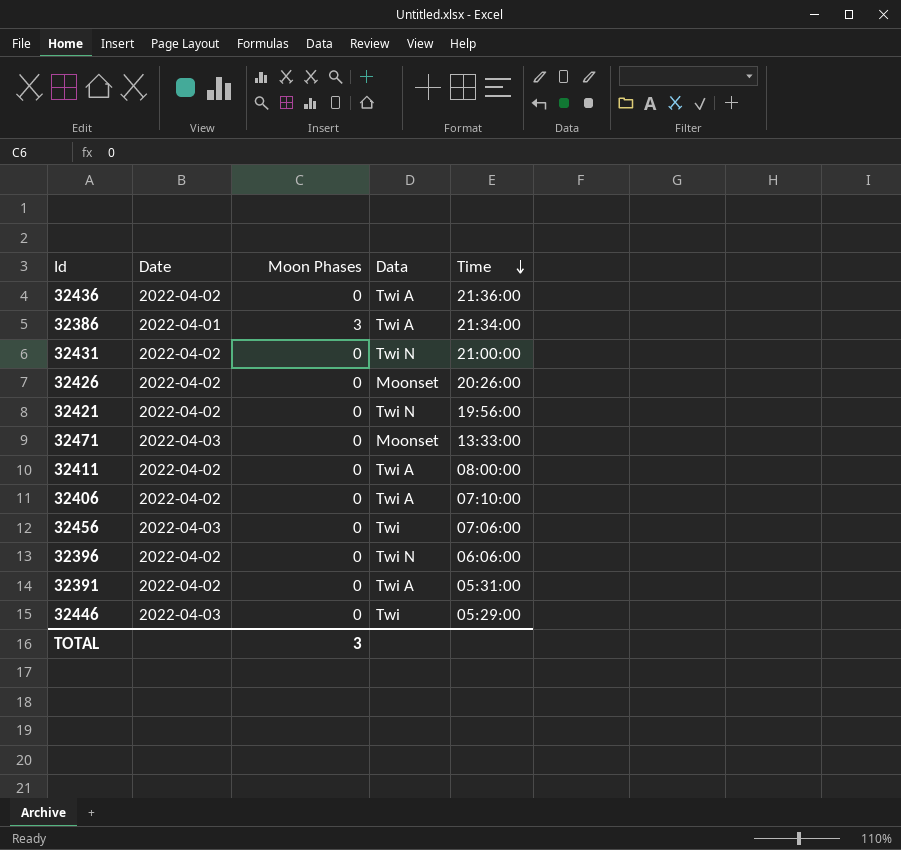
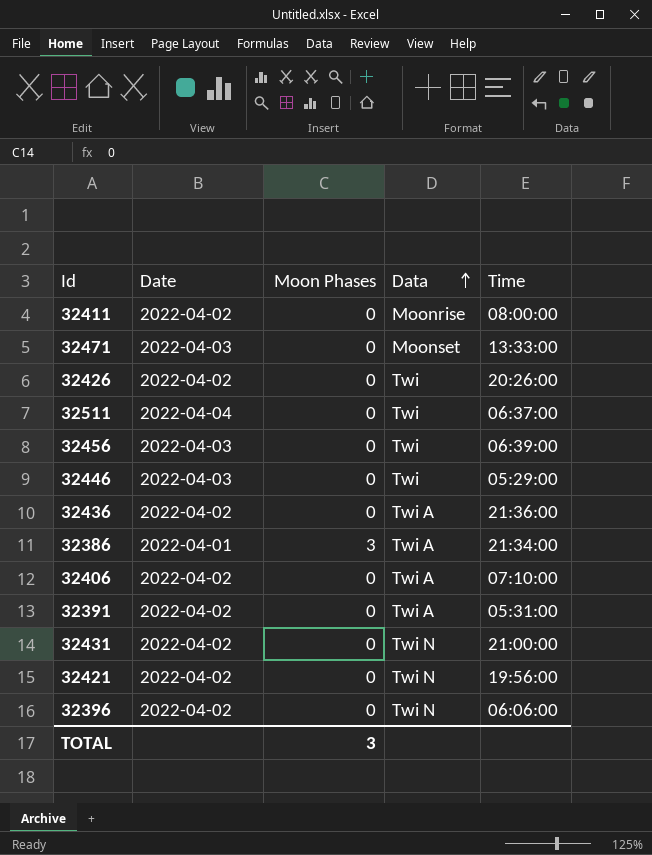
row order: Time descending -> Data ascending
32411 | Data: Twi A -> Moonrise
32426 | Data: Moonset -> Twi
row 32511: none -> 2022-04-04 | 0 | Twi | 06:37:00
32456 | Time: 07:06:00 -> 06:39:00

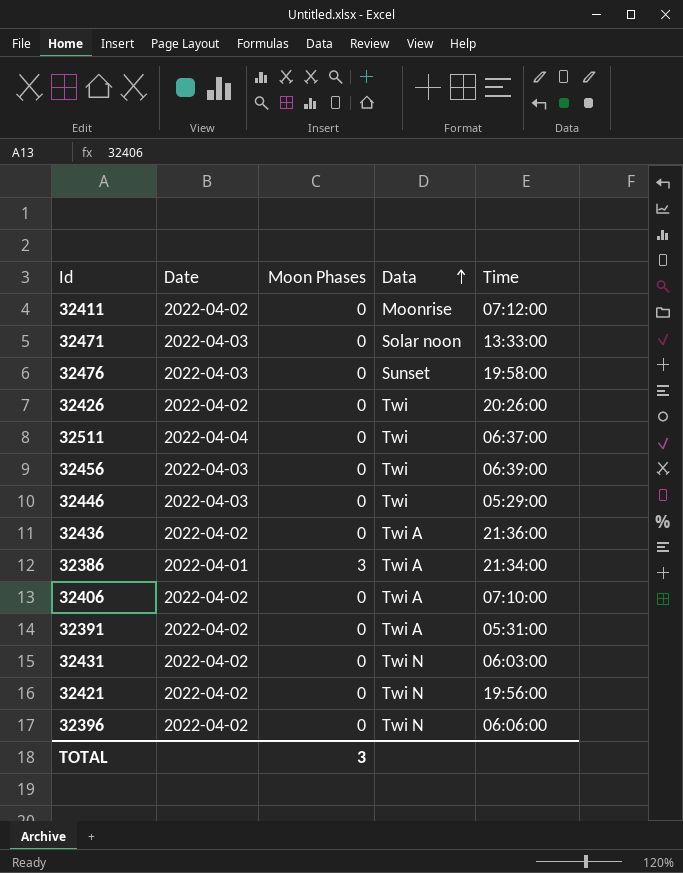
32411 | Time: 08:00:00 -> 07:12:00
32471 | Data: Moonset -> Solar noon
row 32476: none -> 2022-04-03 | 0 | Sunset | 19:58:00
32431 | Time: 21:00:00 -> 06:03:00

